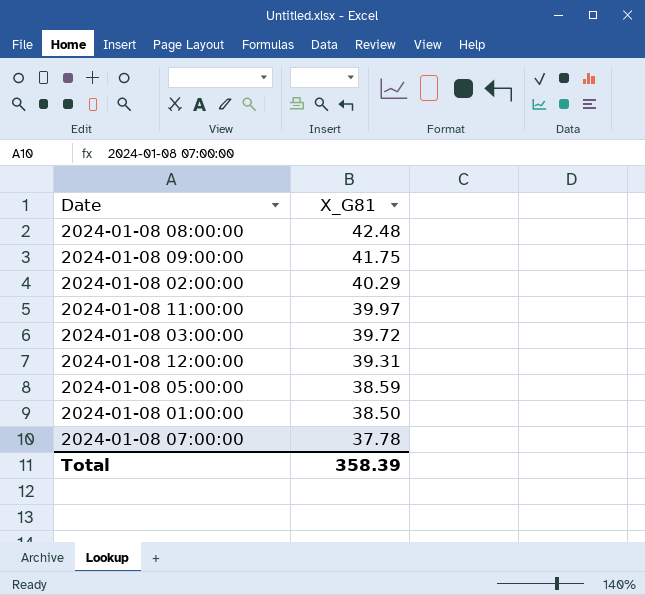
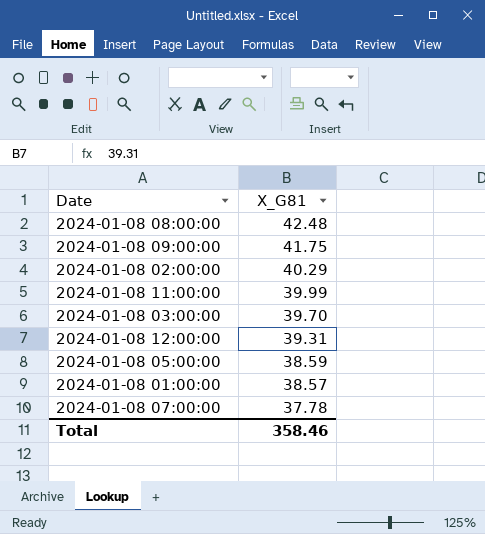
2024-01-08 11:00:00 | X_G81: 39.97 -> 39.99
2024-01-08 03:00:00 | X_G81: 39.72 -> 39.70
2024-01-08 01:00:00 | X_G81: 38.50 -> 38.57
Total | X_G81: 358.39 -> 358.46

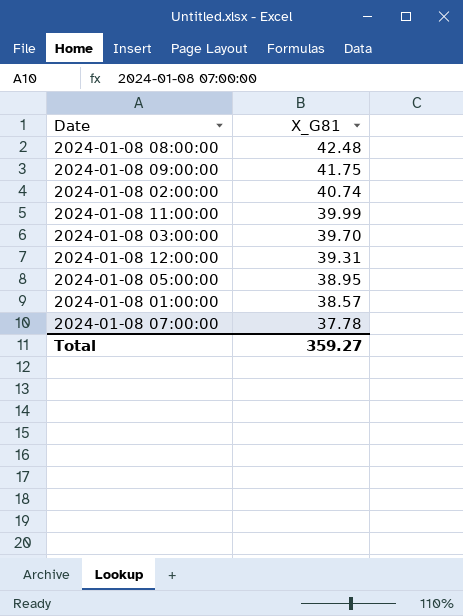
2024-01-08 02:00:00 | X_G81: 40.29 -> 40.74
2024-01-08 05:00:00 | X_G81: 38.59 -> 38.95
Total | X_G81: 358.46 -> 359.27

